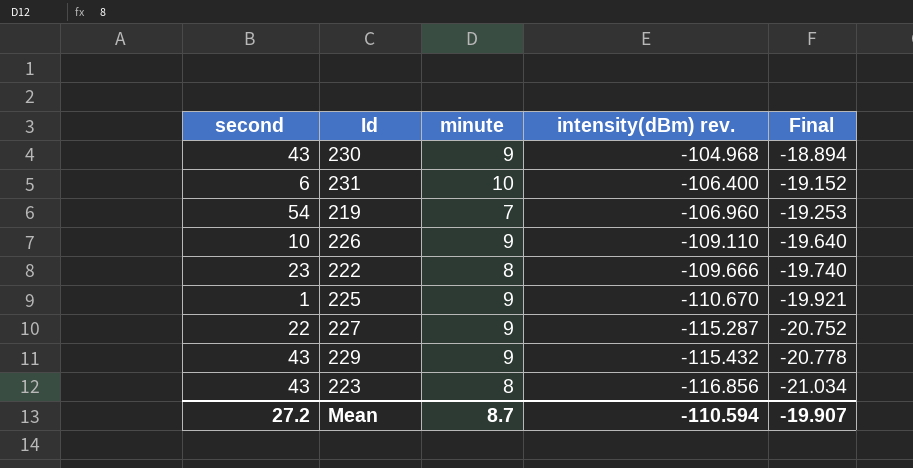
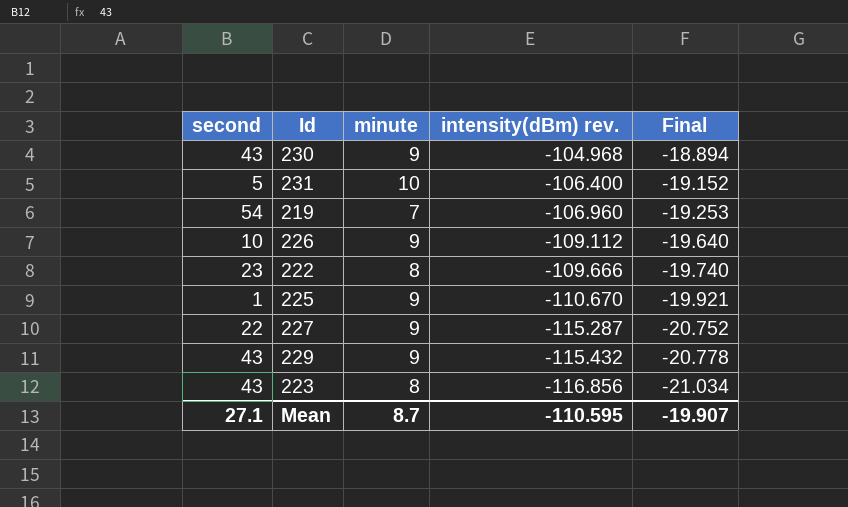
231 | second: 6 -> 5
226 | intensity(dBm) rev.: -109.110 -> -109.112
Mean | second: 27.2 -> 27.1
Mean | intensity(dBm) rev.: -110.594 -> -110.595

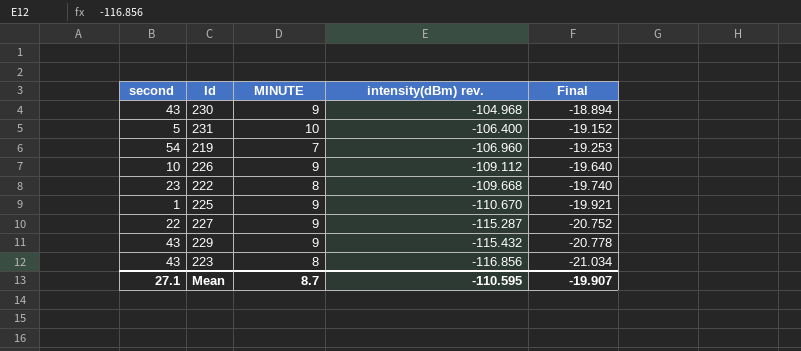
column name: minute -> MINUTE
222 | intensity(dBm) rev.: -109.666 -> -109.668

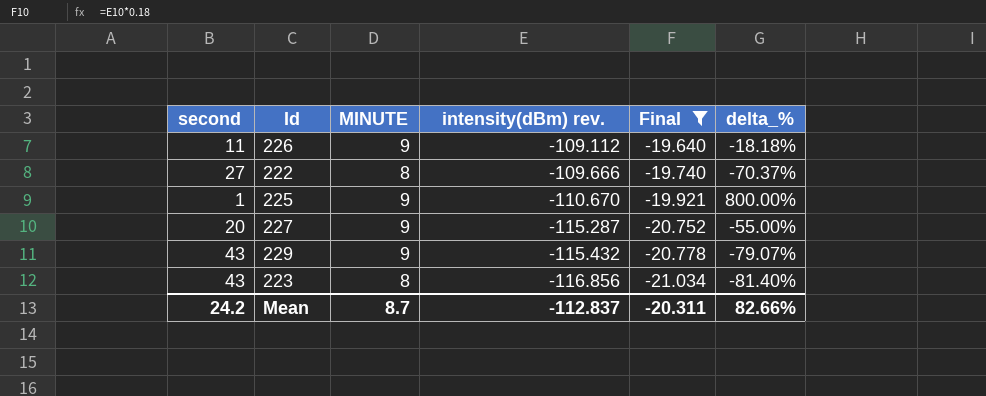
filter: none -> Final <= -19.640
column delta_% | formula: none -> ([MINUTE] - [second]) / [second]
226 | second: 10 -> 11
222 | second: 23 -> 27
222 | intensity(dBm) rev.: -109.668 -> -109.666
227 | second: 22 -> 20
Mean | second: 27.1 -> 24.2
Mean | intensity(dBm) rev.: -110.595 -> -112.837
Mean | Final: -19.907 -> -20.311

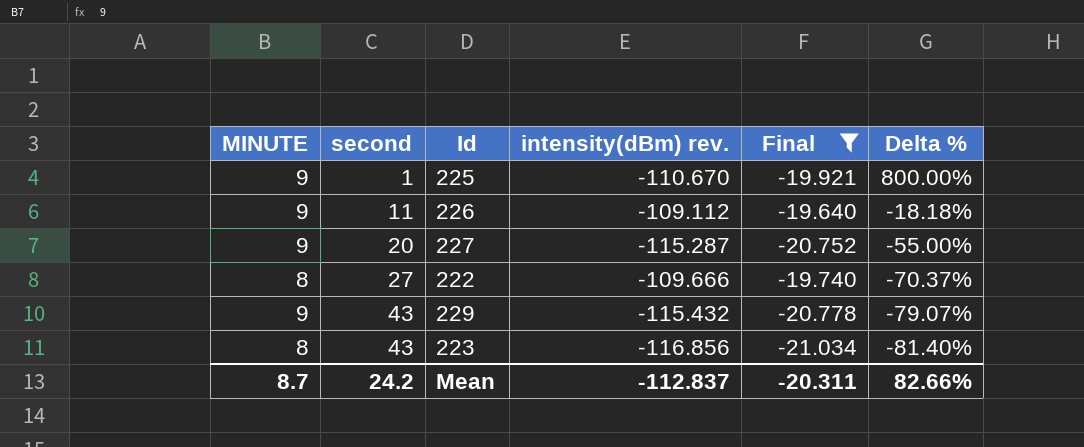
row order: intensity(dBm) rev. descending -> second ascending
column MINUTE | position: 3 -> 1
column name: delta_% -> Delta %

